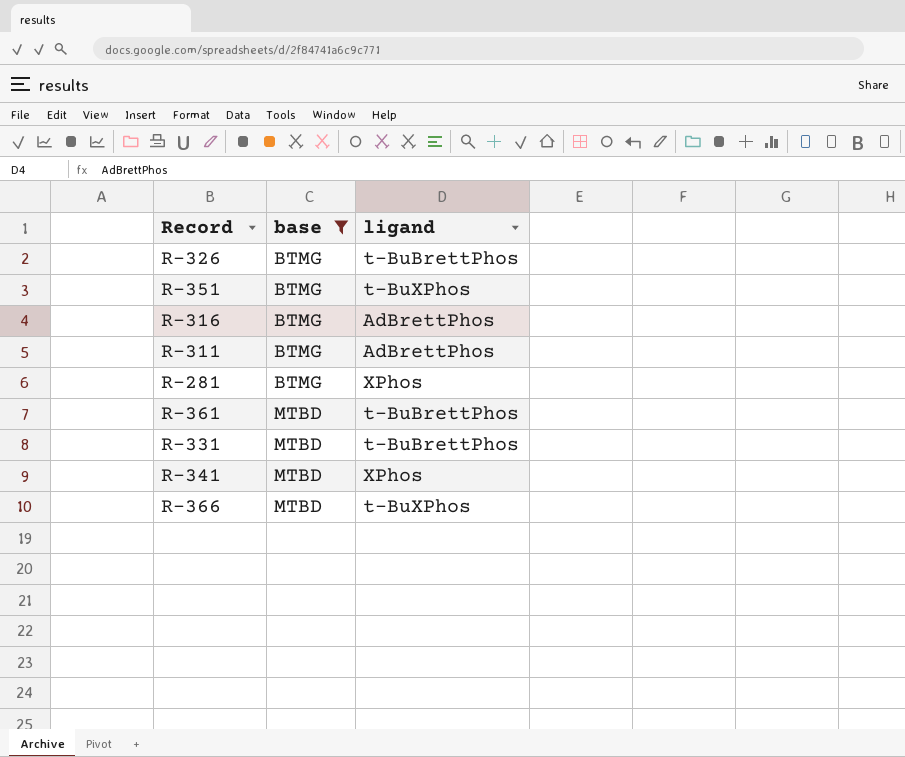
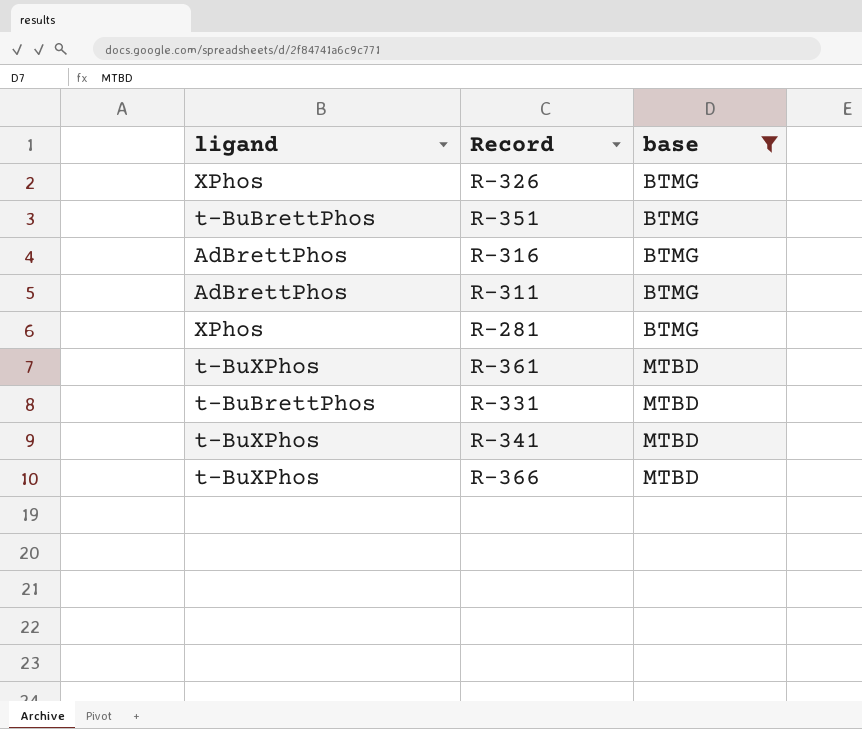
column ligand | position: 3 -> 1
R-326 | ligand: t-BuBrettPhos -> XPhos
R-351 | ligand: t-BuXPhos -> t-BuBrettPhos
R-361 | ligand: t-BuBrettPhos -> t-BuXPhos
R-341 | ligand: XPhos -> t-BuXPhos

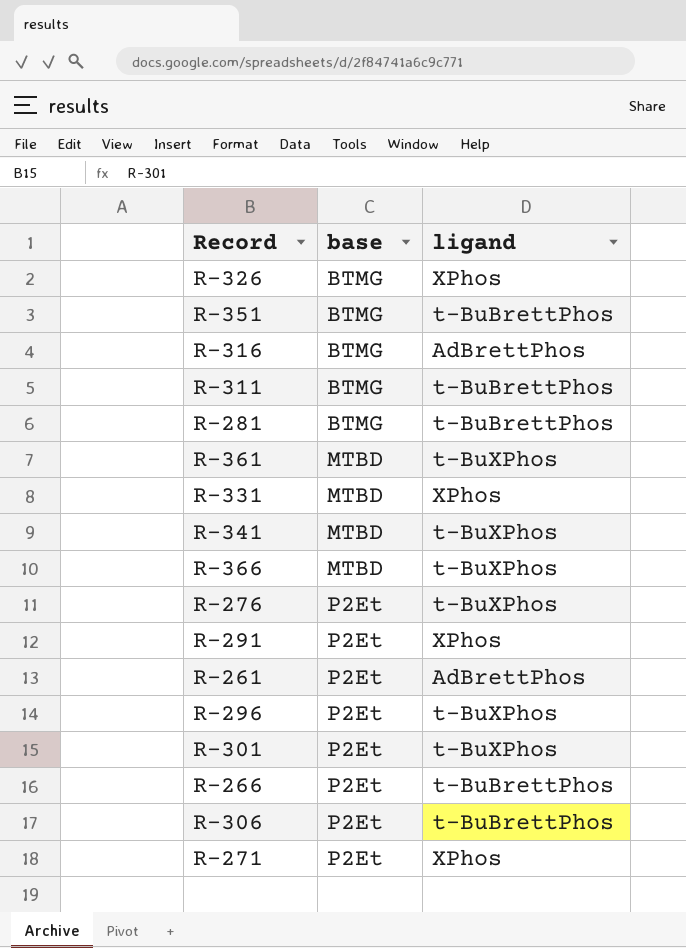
filter: base != P2Et -> none
column ligand | position: 1 -> 3
R-311 | ligand: AdBrettPhos -> t-BuBrettPhos
R-281 | ligand: XPhos -> t-BuBrettPhos
R-331 | ligand: t-BuBrettPhos -> XPhos

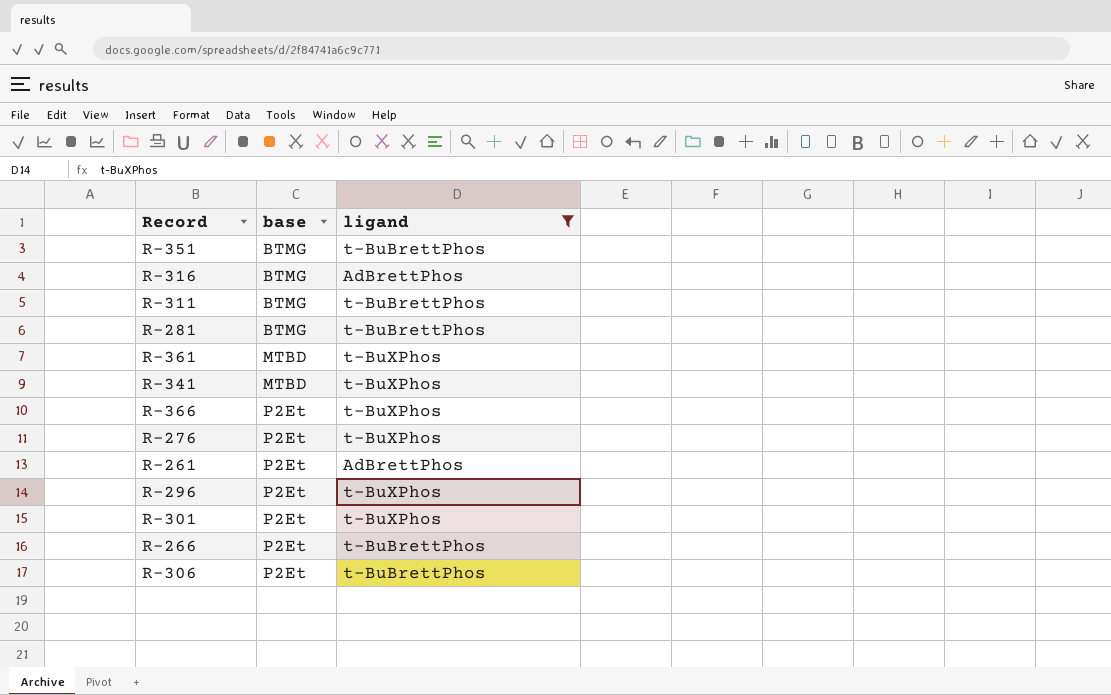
filter: none -> ligand != XPhos
R-366 | base: MTBD -> P2Et

